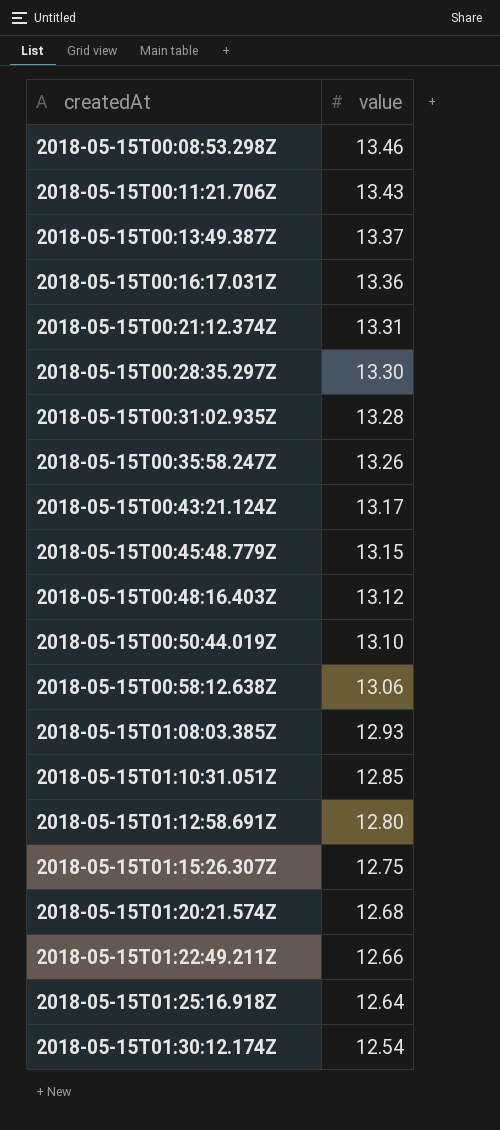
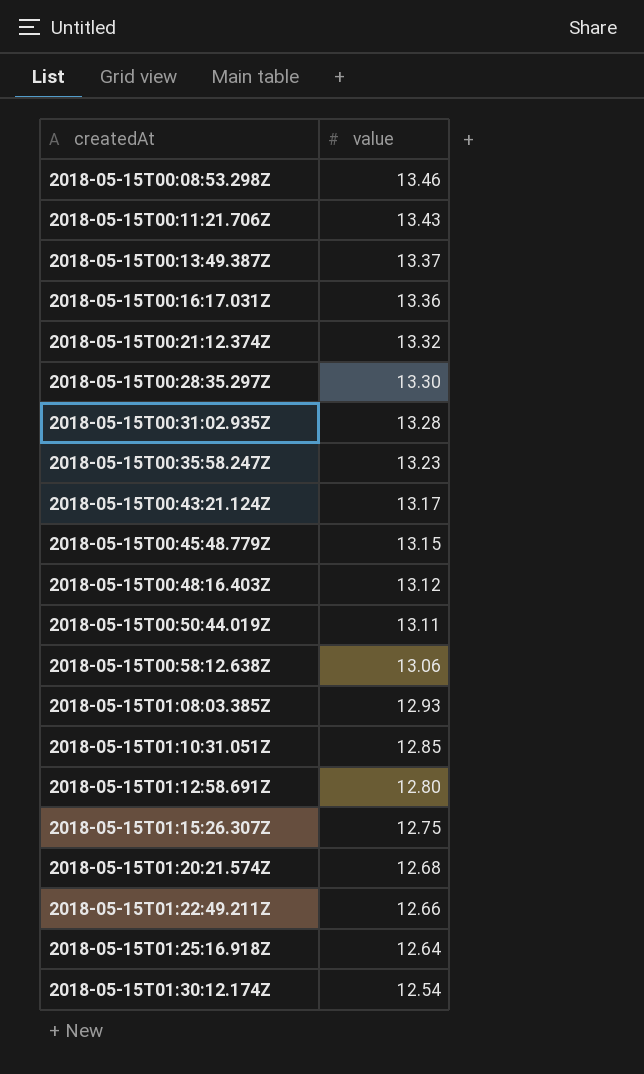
2018-05-15T00:21:12.374Z | value: 13.31 -> 13.32
2018-05-15T00:35:58.247Z | value: 13.26 -> 13.23
2018-05-15T00:50:44.019Z | value: 13.10 -> 13.11

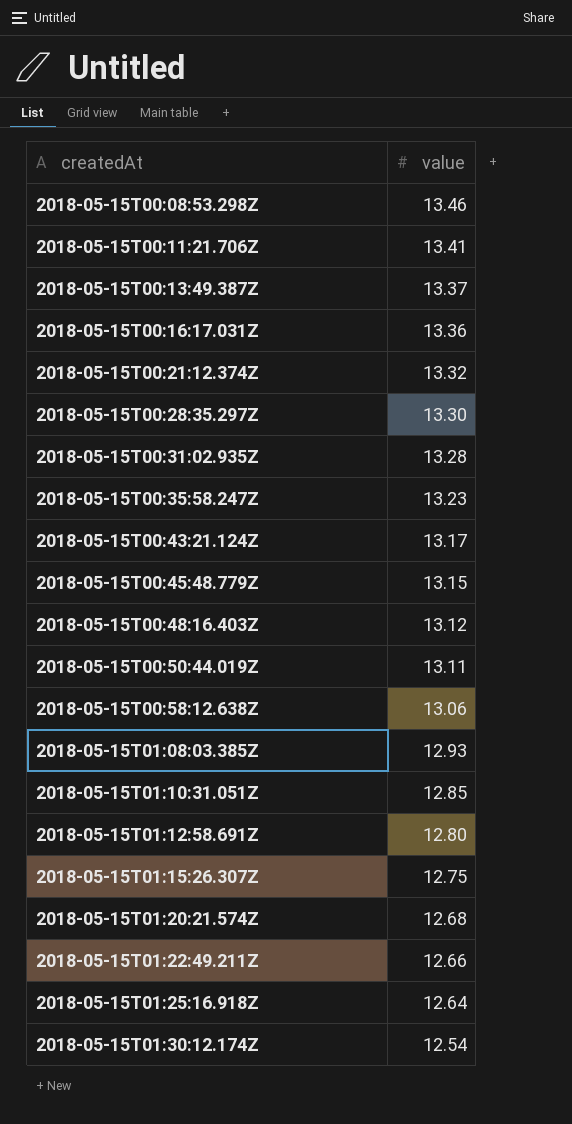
2018-05-15T00:11:21.706Z | value: 13.43 -> 13.41

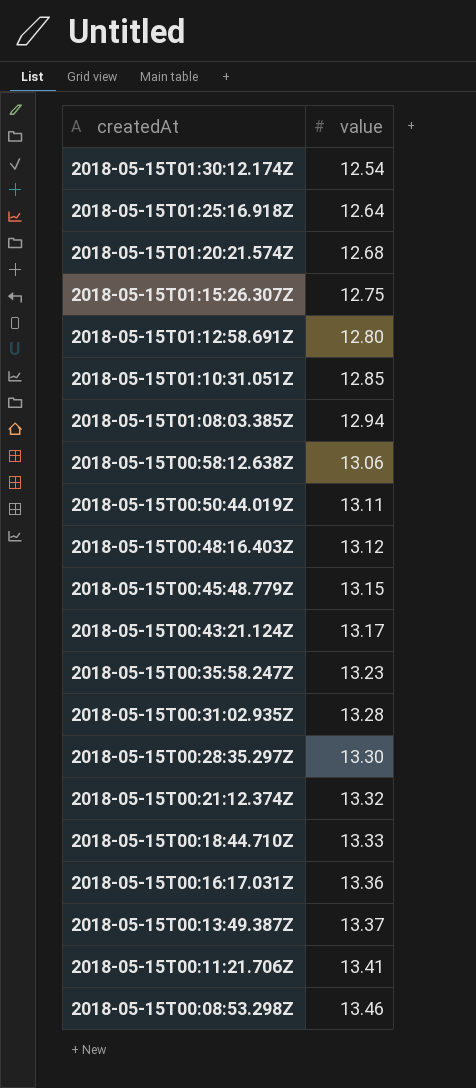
row order: createdAt ascending -> createdAt descending
row 2018-05-15T01:22:49.211Z: 12.66 -> none
2018-05-15T01:08:03.385Z | value: 12.93 -> 12.94
row 2018-05-15T00:18:44.710Z: none -> 13.33

